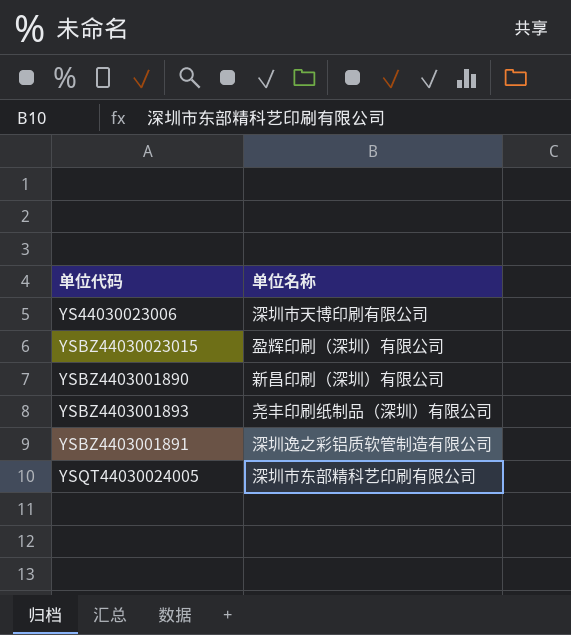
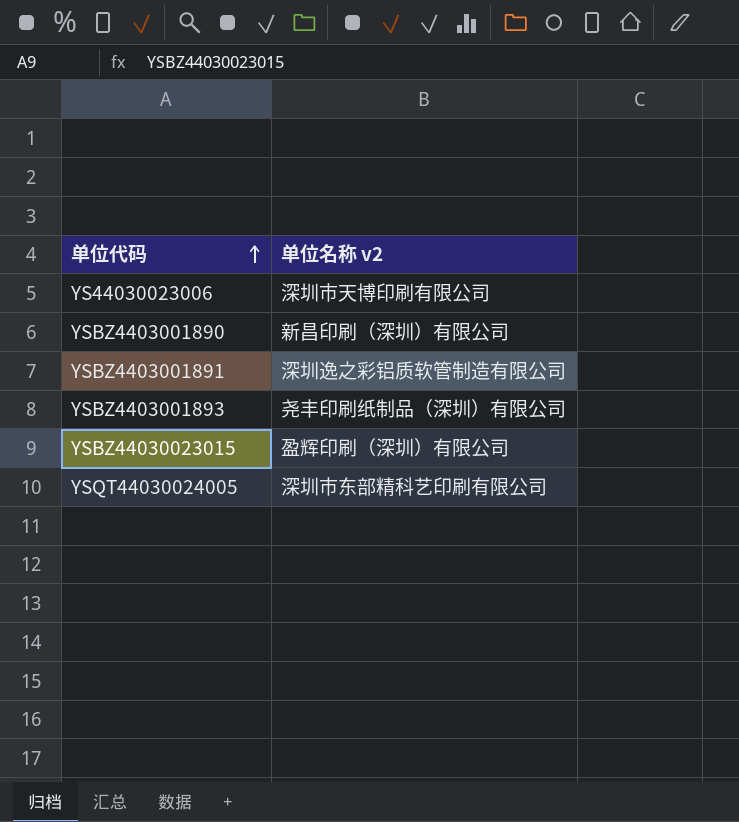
row order: none -> 单位代码 ascending
column name: 单位名称 -> 单位名称 v2

